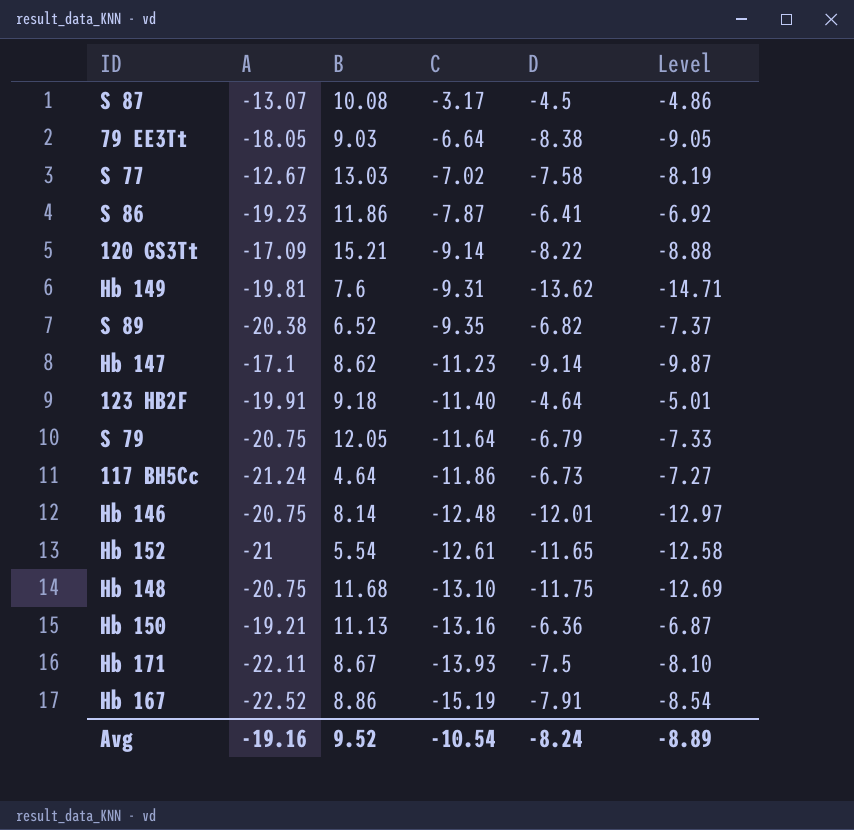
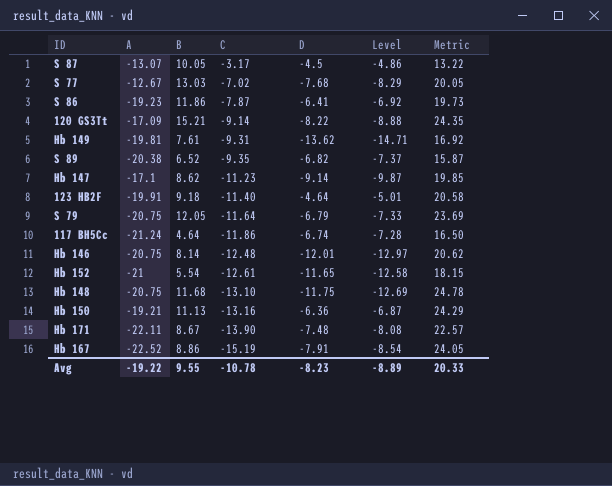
column Metric | formula: none -> [B] - [C]
row 79 EE3Tt: -18.05 | 9.03 | -6.64 | -8.38 | -9.05 -> none
S 87 | B: 10.08 -> 10.05
S 77 | D: -7.58 -> -7.68
S 77 | Level: -8.19 -> -8.29
Hb 149 | B: 7.6 -> 7.61
117 BH5Cc | D: -6.73 -> -6.74
117 BH5Cc | Level: -7.27 -> -7.28
Hb 171 | C: -13.93 -> -13.90
Hb 171 | D: -7.5 -> -7.48
Hb 171 | Level: -8.10 -> -8.08
Avg | A: -19.16 -> -19.22
Avg | B: 9.52 -> 9.55
Avg | C: -10.54 -> -10.78
Avg | D: -8.24 -> -8.23

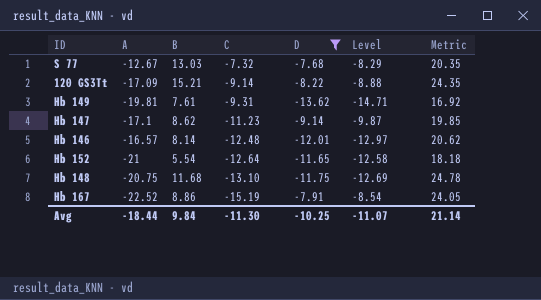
filter: none -> D <= -7.68
S 77 | C: -7.02 -> -7.32
S 77 | Metric: 20.05 -> 20.35
Hb 146 | A: -20.75 -> -16.57
Hb 152 | C: -12.61 -> -12.64
Hb 152 | Metric: 18.15 -> 18.18
Avg | A: -19.22 -> -18.44
Avg | B: 9.55 -> 9.84
Avg | C: -10.78 -> -11.30
Avg | D: -8.23 -> -10.25
Avg | Level: -8.89 -> -11.07
Avg | Metric: 20.33 -> 21.14

